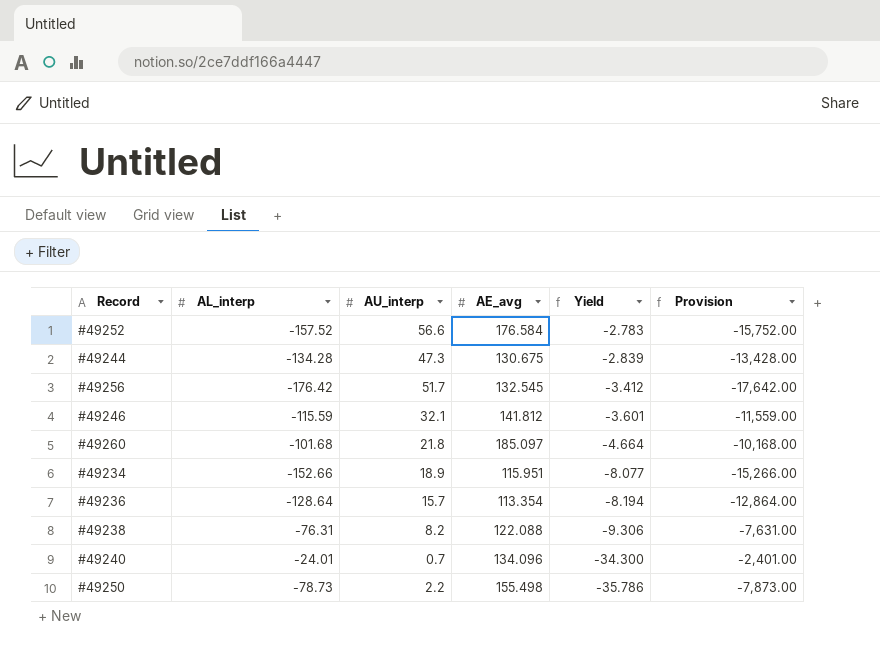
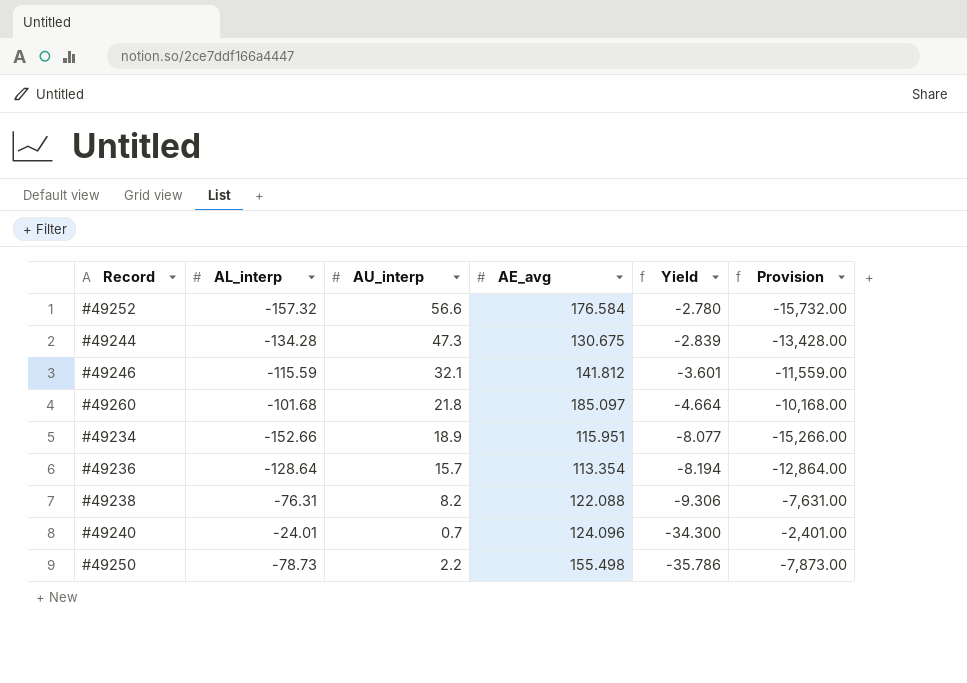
row #49256: -176.42 | 51.7 | 132.545 | -3.412 | -17,642.00 -> none
#49252 | AL_interp: -157.52 -> -157.32
#49252 | Yield: -2.783 -> -2.780
#49252 | Provision: -15,752.00 -> -15,732.00
#49240 | AE_avg: 134.096 -> 124.096

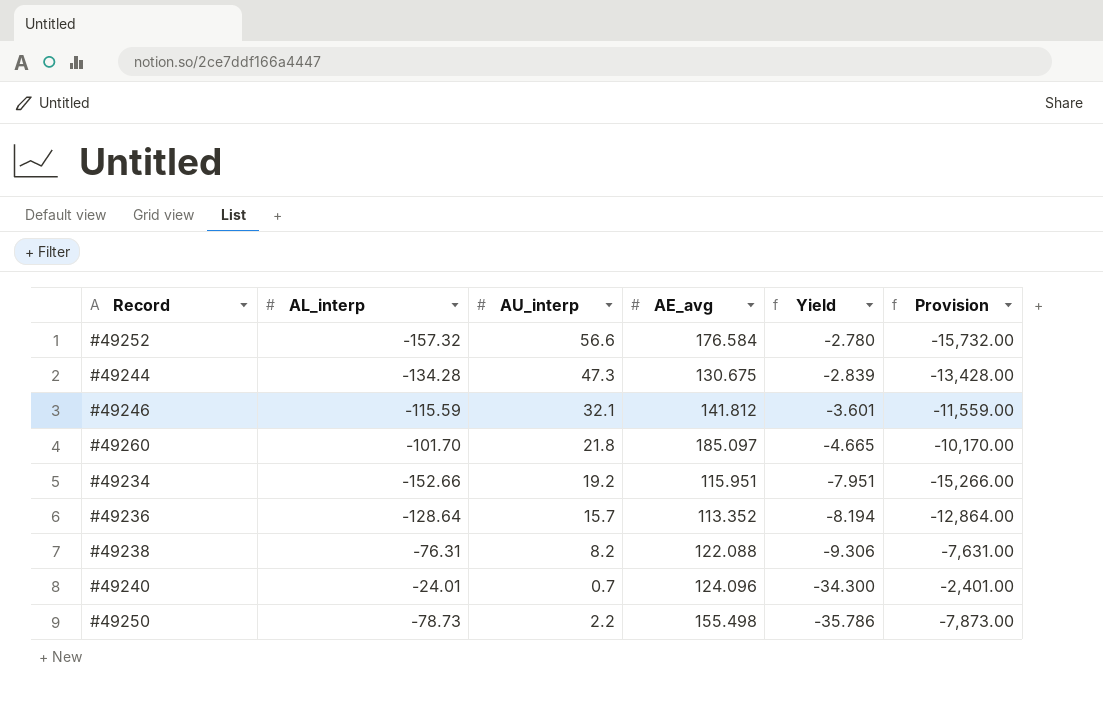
#49260 | AL_interp: -101.68 -> -101.70
#49260 | Yield: -4.664 -> -4.665
#49260 | Provision: -10,168.00 -> -10,170.00
#49234 | AU_interp: 18.9 -> 19.2
#49234 | Yield: -8.077 -> -7.951
#49236 | AE_avg: 113.354 -> 113.352

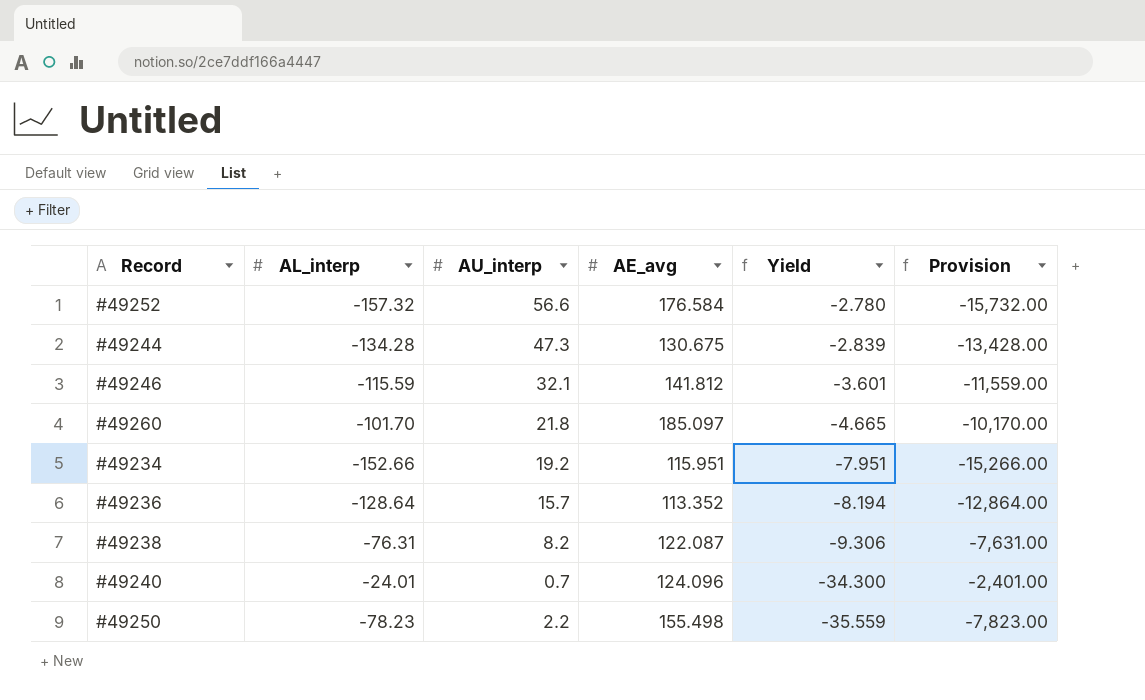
#49238 | AE_avg: 122.088 -> 122.087
#49250 | AL_interp: -78.73 -> -78.23
#49250 | Yield: -35.786 -> -35.559
#49250 | Provision: -7,873.00 -> -7,823.00

